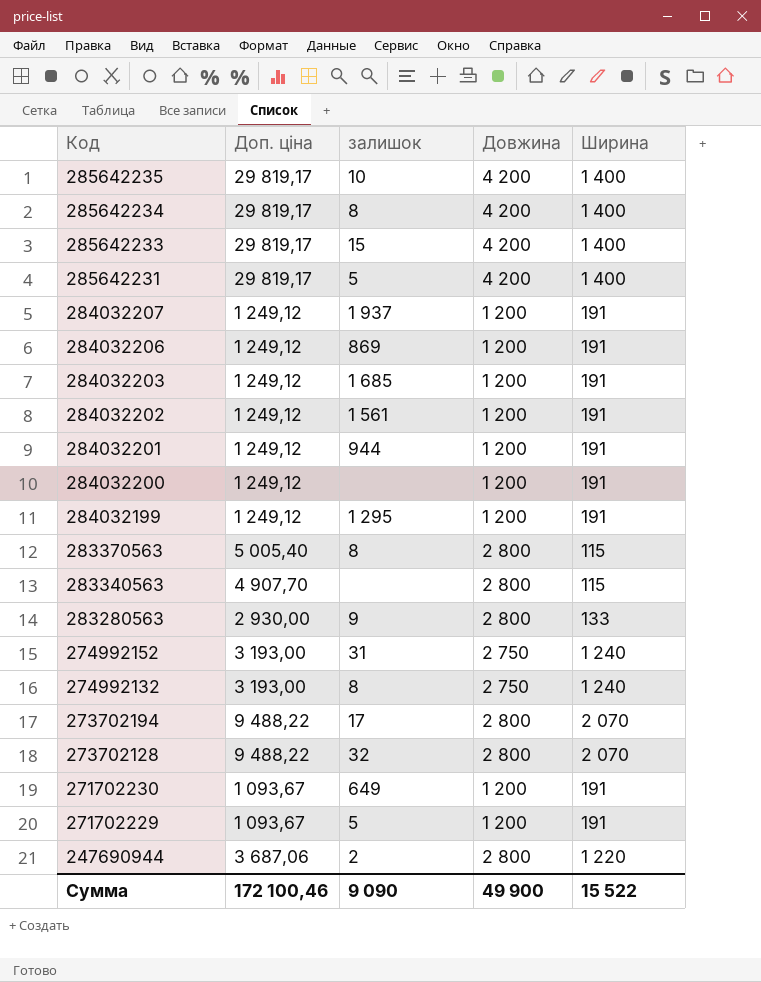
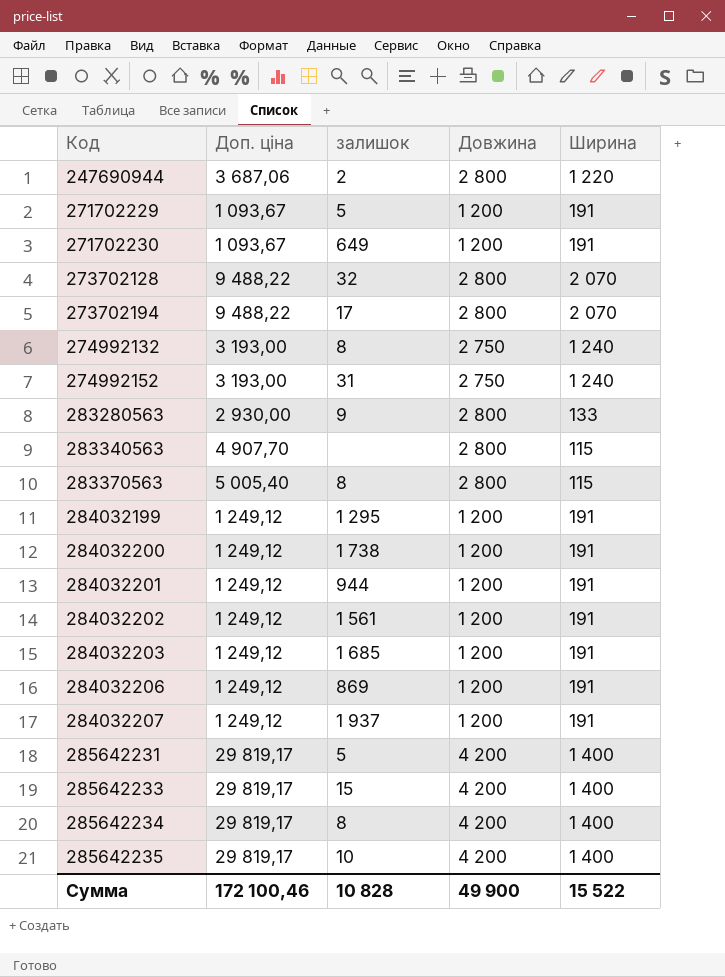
row order: Код descending -> Код ascending
284032200 | залишок: none -> 1 738
Сумма | залишок: 9 090 -> 10 828

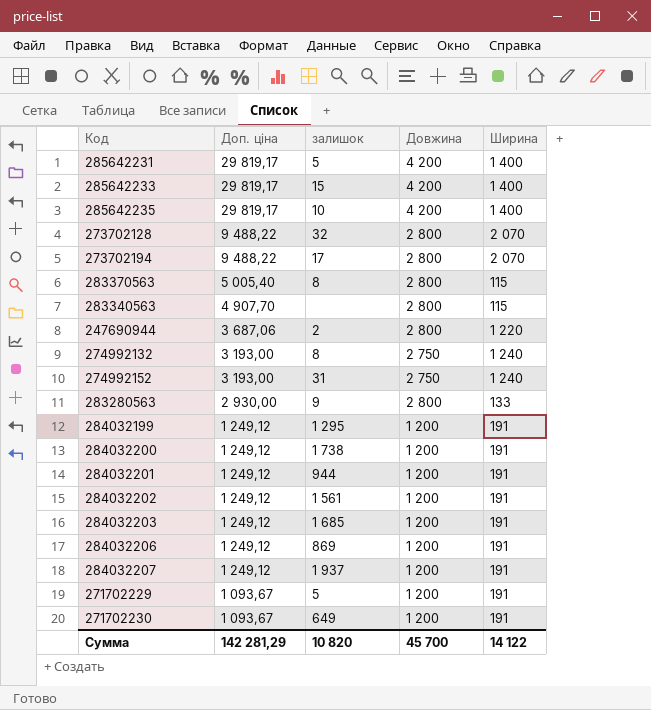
row order: Код ascending -> Доп. ціна descending
row 285642234: 29 819,17 | 8 | 4 200 | 1 400 -> none
Сумма | Доп. ціна: 172 100,46 -> 142 281,29
Сумма | залишок: 10 828 -> 10 820
Сумма | Довжина: 49 900 -> 45 700
Сумма | Ширина: 15 522 -> 14 122

